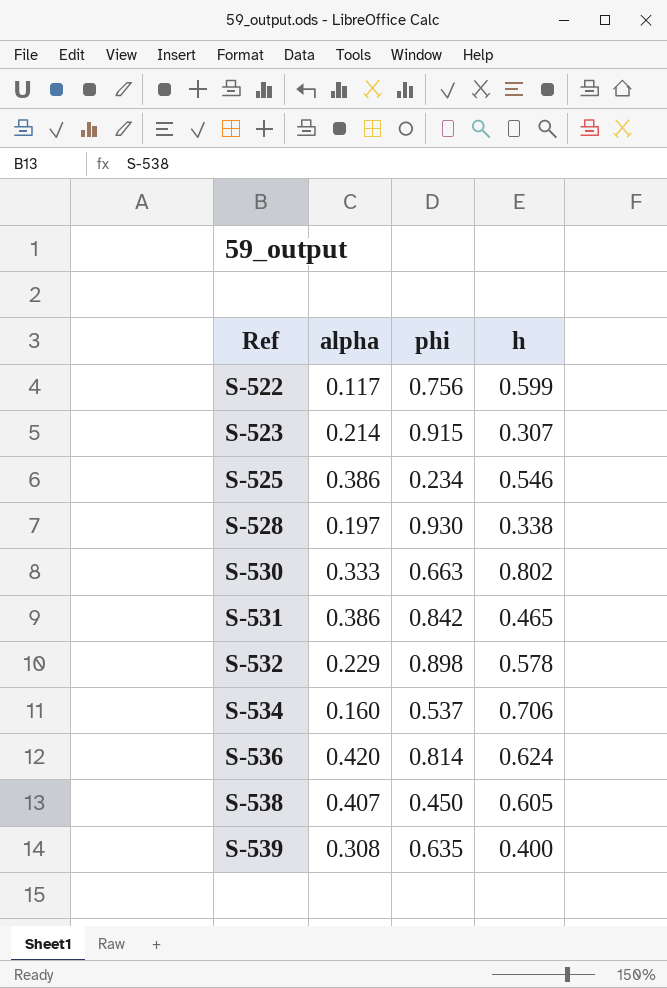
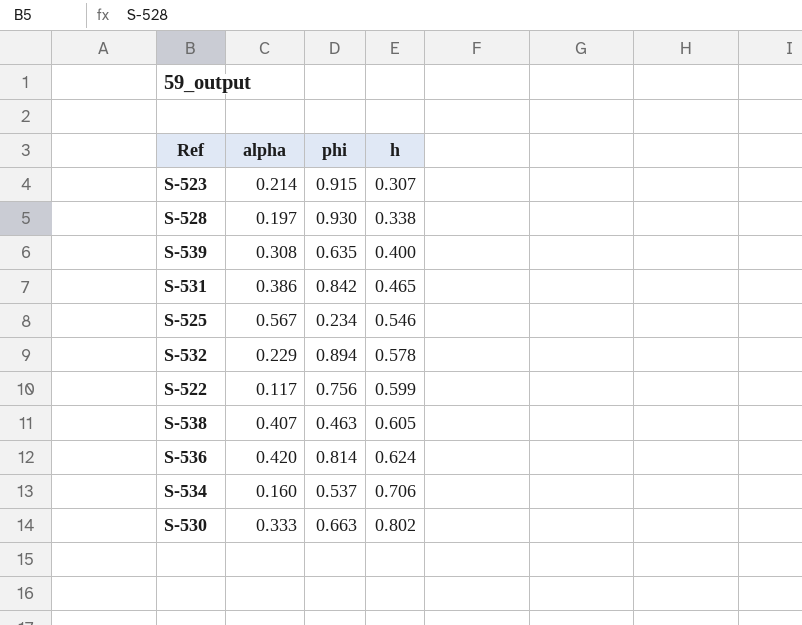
row order: Ref ascending -> h ascending
S-525 | alpha: 0.386 -> 0.567
S-532 | phi: 0.898 -> 0.894
S-538 | phi: 0.450 -> 0.463

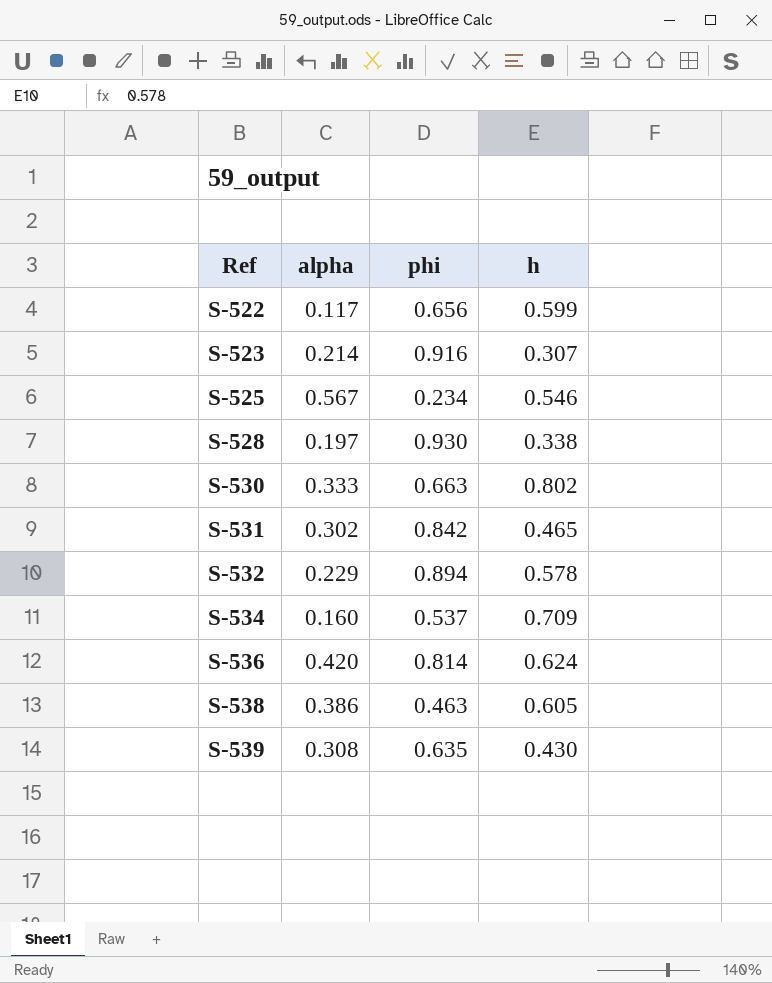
row order: h ascending -> Ref ascending
S-522 | phi: 0.756 -> 0.656
S-523 | phi: 0.915 -> 0.916
S-531 | alpha: 0.386 -> 0.302
S-534 | h: 0.706 -> 0.709
S-538 | alpha: 0.407 -> 0.386
S-539 | h: 0.400 -> 0.430

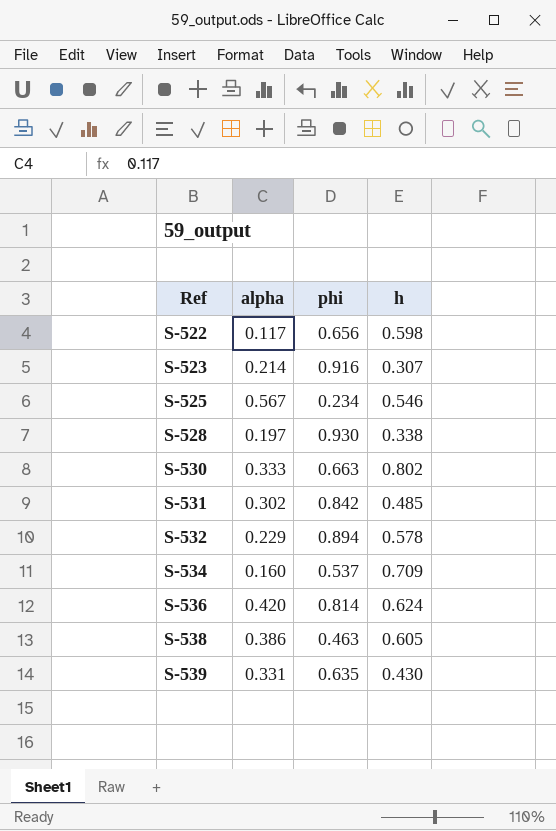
S-522 | h: 0.599 -> 0.598
S-531 | h: 0.465 -> 0.485
S-539 | alpha: 0.308 -> 0.331

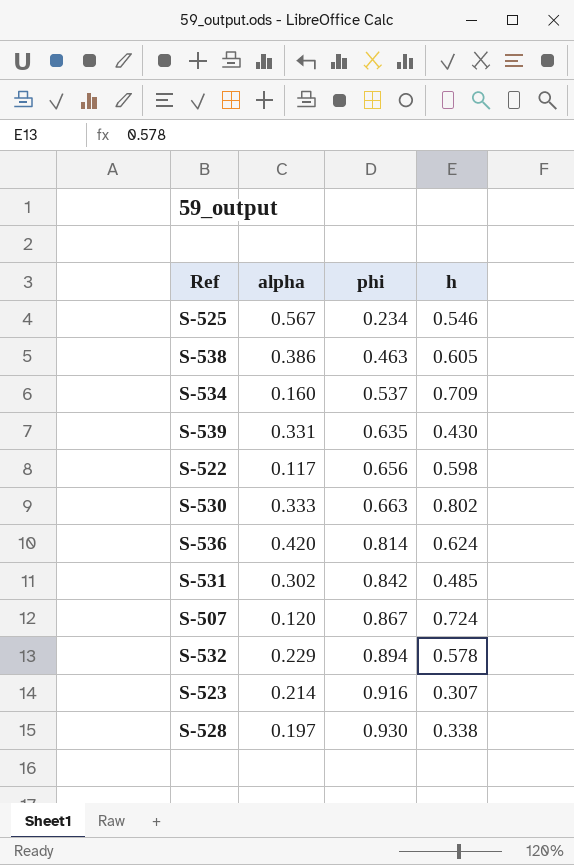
row order: Ref ascending -> phi ascending
row S-507: none -> 0.120 | 0.867 | 0.724

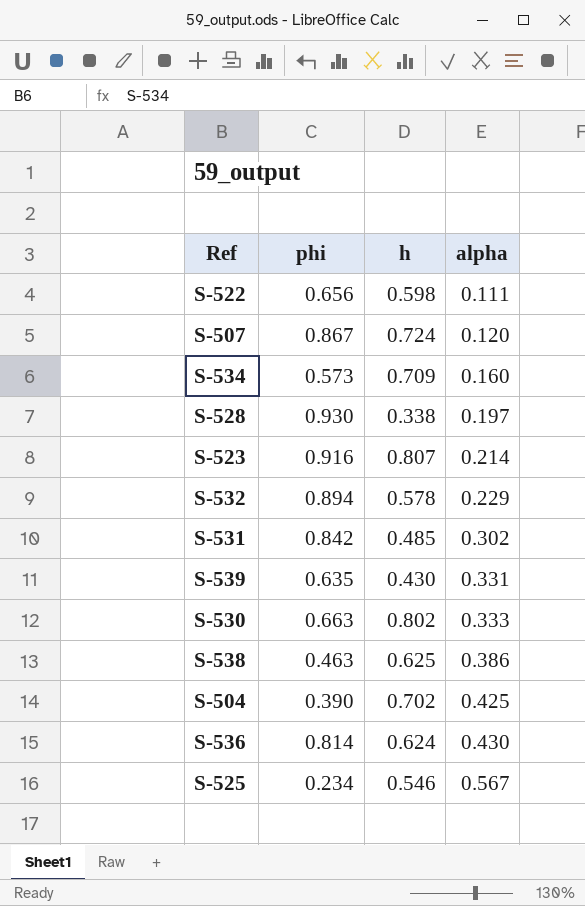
row order: phi ascending -> alpha ascending
column alpha | position: 2 -> 4
S-522 | alpha: 0.117 -> 0.111
S-534 | phi: 0.537 -> 0.573
S-523 | h: 0.307 -> 0.807
S-538 | h: 0.605 -> 0.625
row S-504: none -> 0.390 | 0.702 | 0.425
S-536 | alpha: 0.420 -> 0.430

